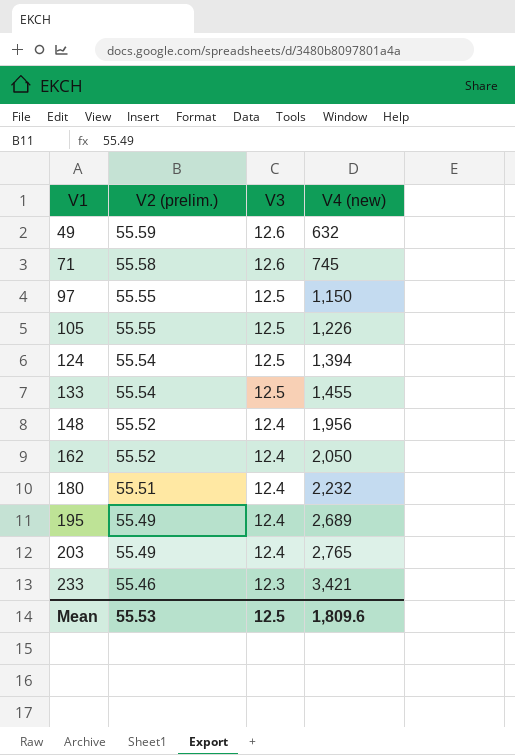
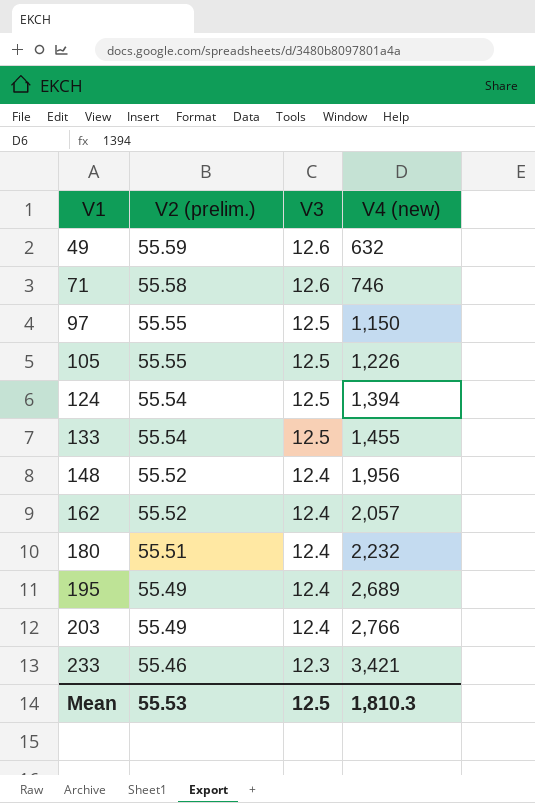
71 | V4 (new): 745 -> 746
162 | V4 (new): 2,050 -> 2,057
203 | V4 (new): 2,765 -> 2,766
Mean | V4 (new): 1,809.6 -> 1,810.3

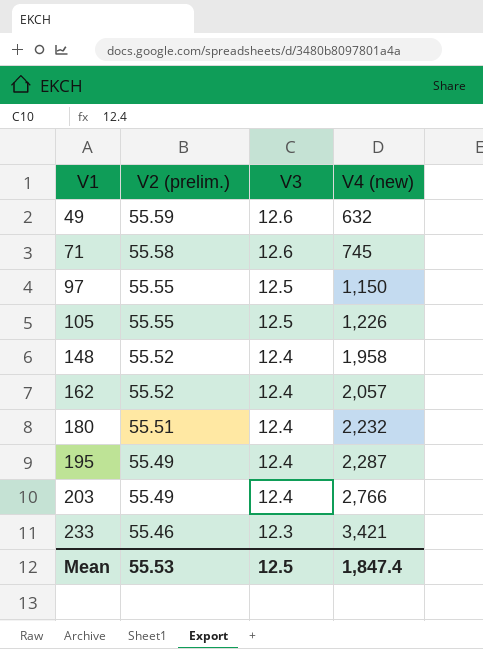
row 124: 55.54 | 12.5 | 1,394 -> none
row 133: 55.54 | 12.5 | 1,455 -> none
71 | V4 (new): 746 -> 745
148 | V4 (new): 1,956 -> 1,958
195 | V4 (new): 2,689 -> 2,287
Mean | V4 (new): 1,810.3 -> 1,847.4

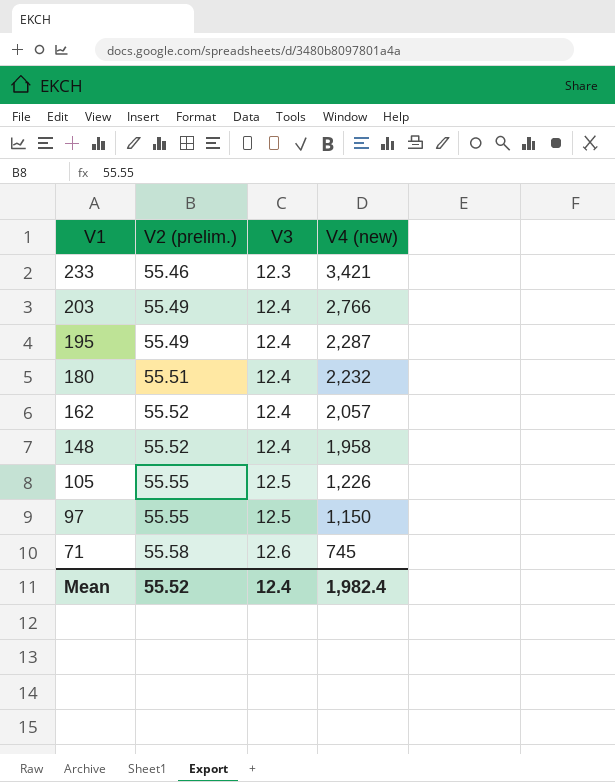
row order: V1 ascending -> V1 descending
row 49: 55.59 | 12.6 | 632 -> none
Mean | V2 (prelim.): 55.53 -> 55.52
Mean | V3: 12.5 -> 12.4
Mean | V4 (new): 1,847.4 -> 1,982.4

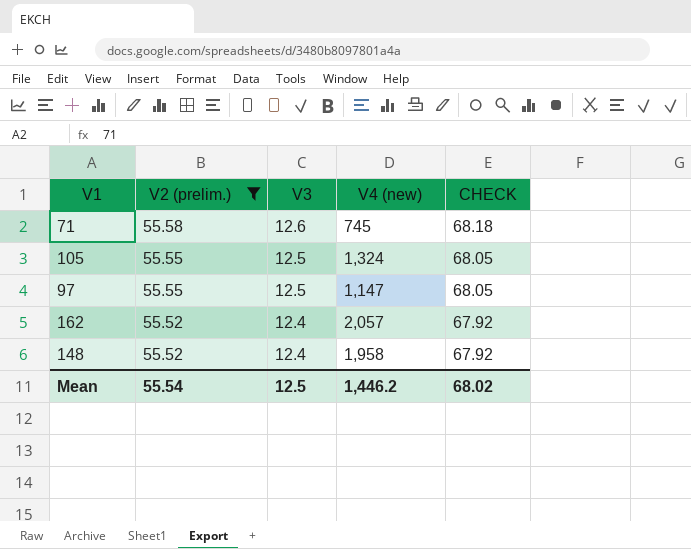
filter: none -> V2 (prelim.) >= 55.52
row order: V1 descending -> V2 (prelim.) descending
column CHECK | formula: none -> [V2 (prelim.)] + [V3]
105 | V4 (new): 1,226 -> 1,324
97 | V4 (new): 1,150 -> 1,147
Mean | V2 (prelim.): 55.52 -> 55.54
Mean | V3: 12.4 -> 12.5
Mean | V4 (new): 1,982.4 -> 1,446.2

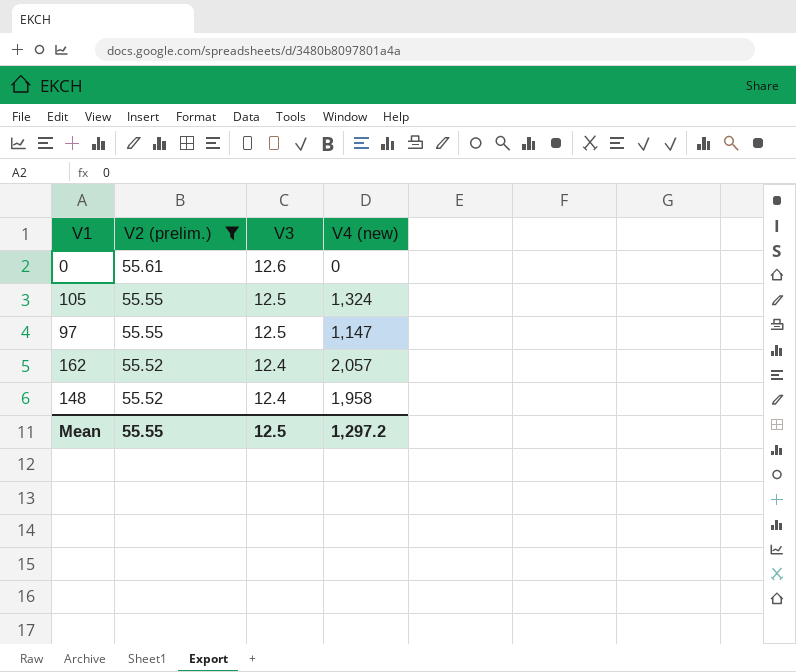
column CHECK | formula: [V2 (prelim.)] + [V3] -> none
row 71: 55.58 | 12.6 | 745 | 68.18 -> none
row 0: none -> 55.61 | 12.6 | 0
Mean | V2 (prelim.): 55.54 -> 55.55
Mean | V4 (new): 1,446.2 -> 1,297.2

